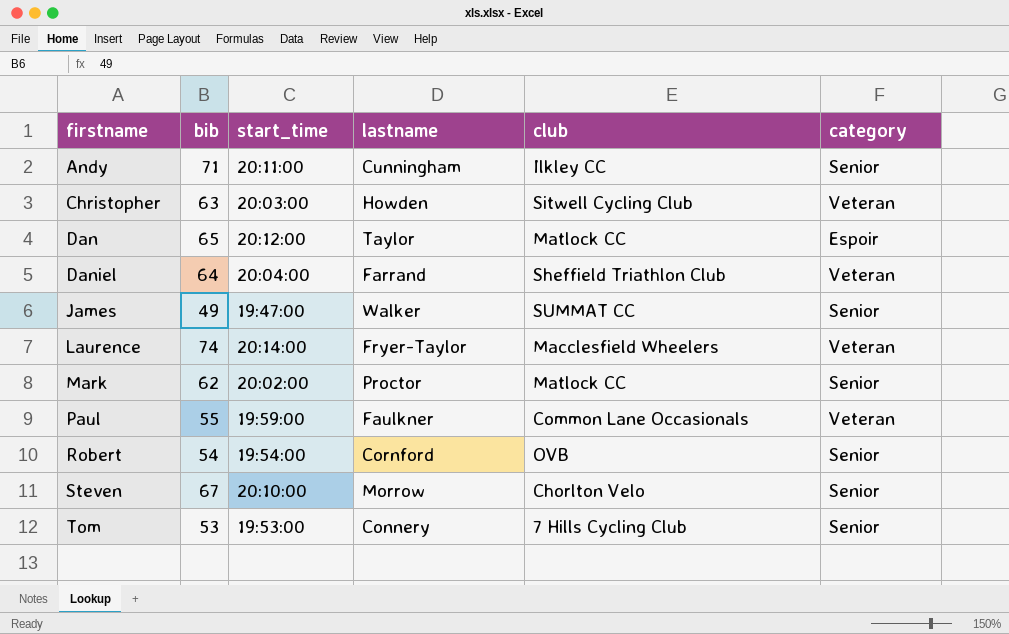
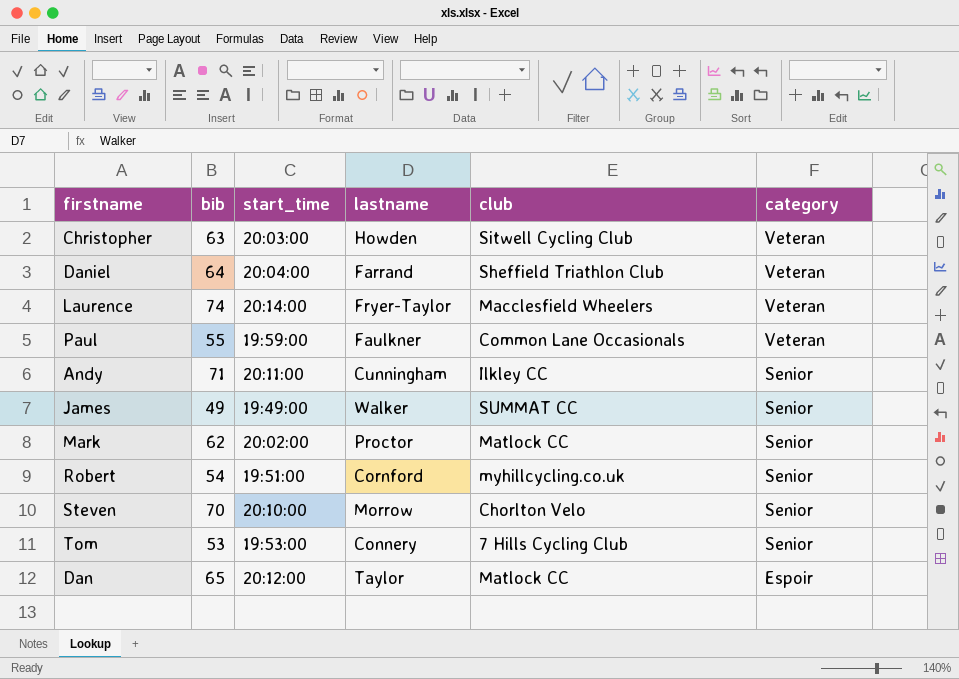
row order: firstname ascending -> category descending
James | start_time: 19:47:00 -> 19:49:00
Robert | start_time: 19:54:00 -> 19:51:00
Robert | club: OVB -> myhillcycling.co.uk
Steven | bib: 67 -> 70

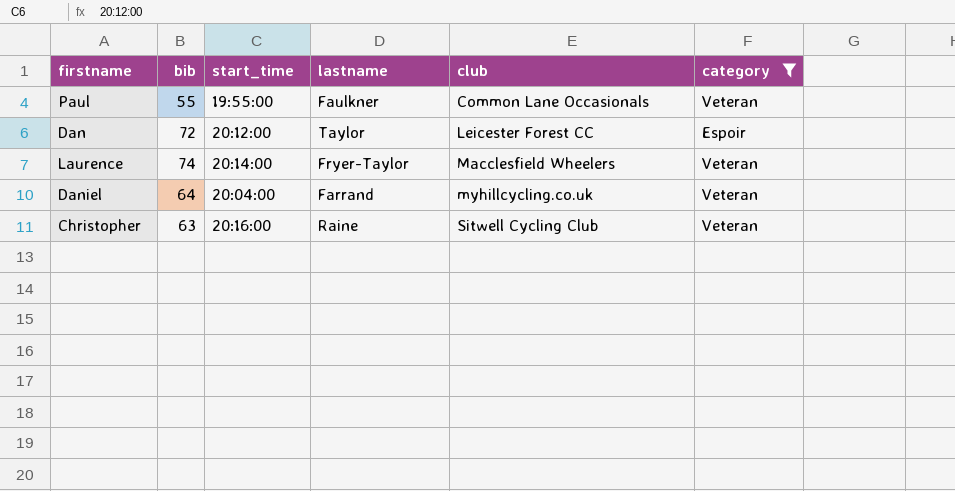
filter: none -> category != Senior
row order: category descending -> club ascending
Paul | start_time: 19:59:00 -> 19:55:00
Dan | bib: 65 -> 72
Dan | club: Matlock CC -> Leicester Forest CC
Daniel | club: Sheffield Triathlon Club -> myhillcycling.co.uk
Christopher | start_time: 20:03:00 -> 20:16:00
Christopher | lastname: Howden -> Raine

